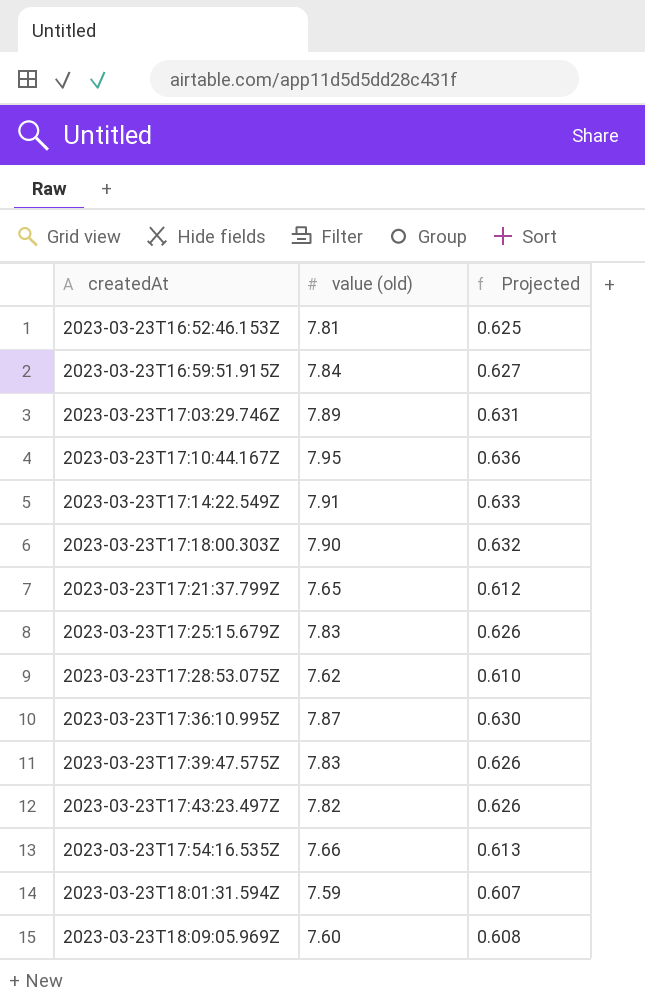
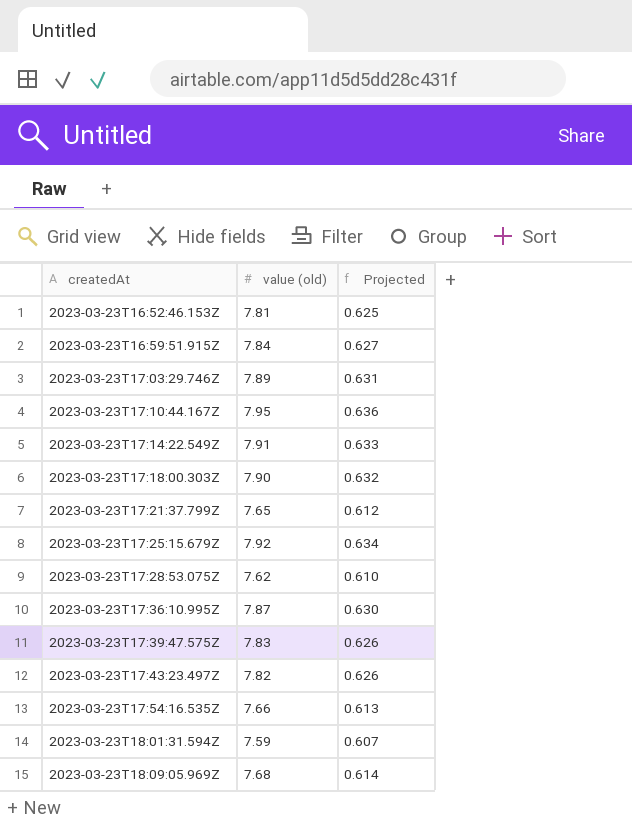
2023-03-23T17:25:15.679Z | value (old): 7.83 -> 7.92
2023-03-23T17:25:15.679Z | Projected: 0.626 -> 0.634
2023-03-23T18:09:05.969Z | value (old): 7.60 -> 7.68
2023-03-23T18:09:05.969Z | Projected: 0.608 -> 0.614

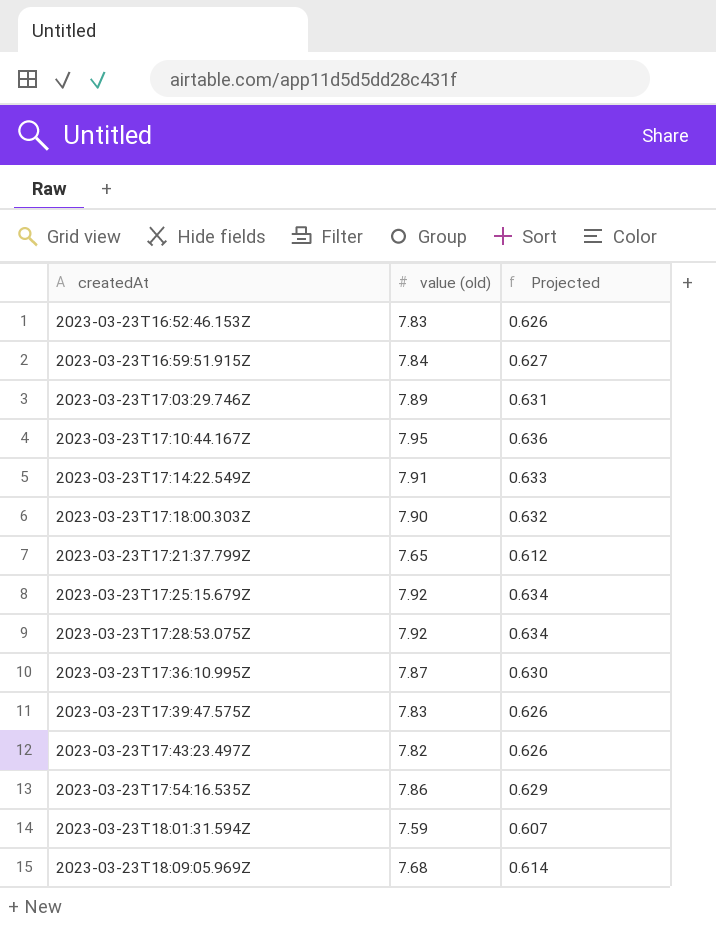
2023-03-23T16:52:46.153Z | value (old): 7.81 -> 7.83
2023-03-23T16:52:46.153Z | Projected: 0.625 -> 0.626
2023-03-23T17:28:53.075Z | value (old): 7.62 -> 7.92
2023-03-23T17:28:53.075Z | Projected: 0.610 -> 0.634
2023-03-23T17:54:16.535Z | value (old): 7.66 -> 7.86
2023-03-23T17:54:16.535Z | Projected: 0.613 -> 0.629

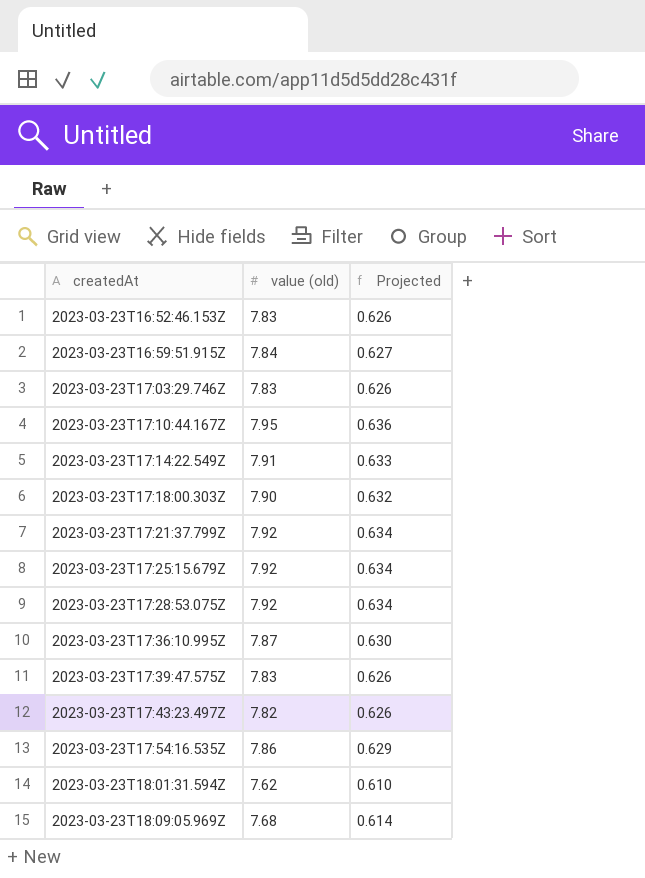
2023-03-23T17:03:29.746Z | value (old): 7.89 -> 7.83
2023-03-23T17:03:29.746Z | Projected: 0.631 -> 0.626
2023-03-23T17:21:37.799Z | value (old): 7.65 -> 7.92
2023-03-23T17:21:37.799Z | Projected: 0.612 -> 0.634
2023-03-23T18:01:31.594Z | value (old): 7.59 -> 7.62
2023-03-23T18:01:31.594Z | Projected: 0.607 -> 0.610

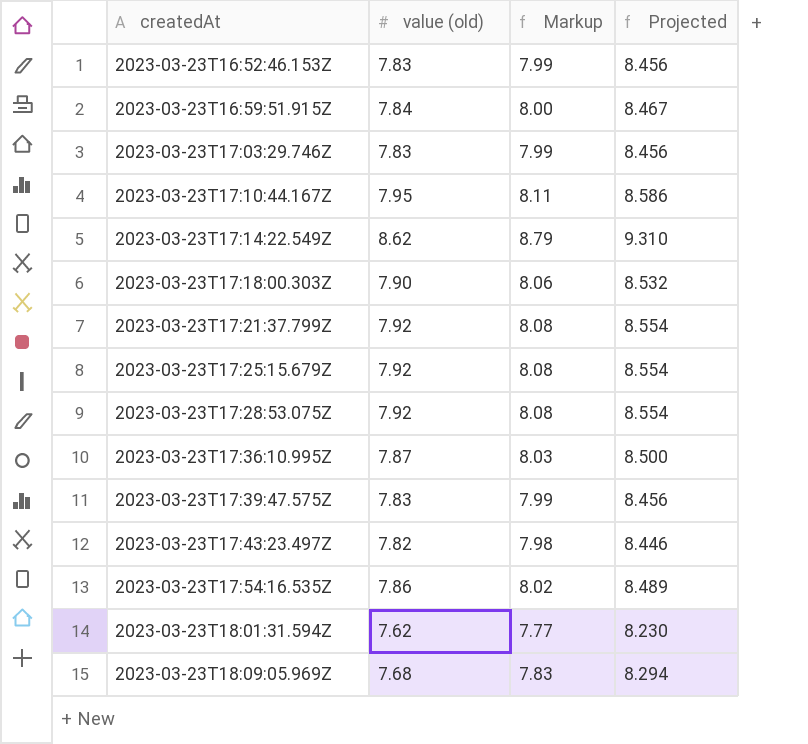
column Markup | formula: none -> [value (old)] * 1.02
column Projected | formula: [value (old)] * 0.08 -> [value (old)] * 1.08
2023-03-23T17:14:22.549Z | value (old): 7.91 -> 8.62

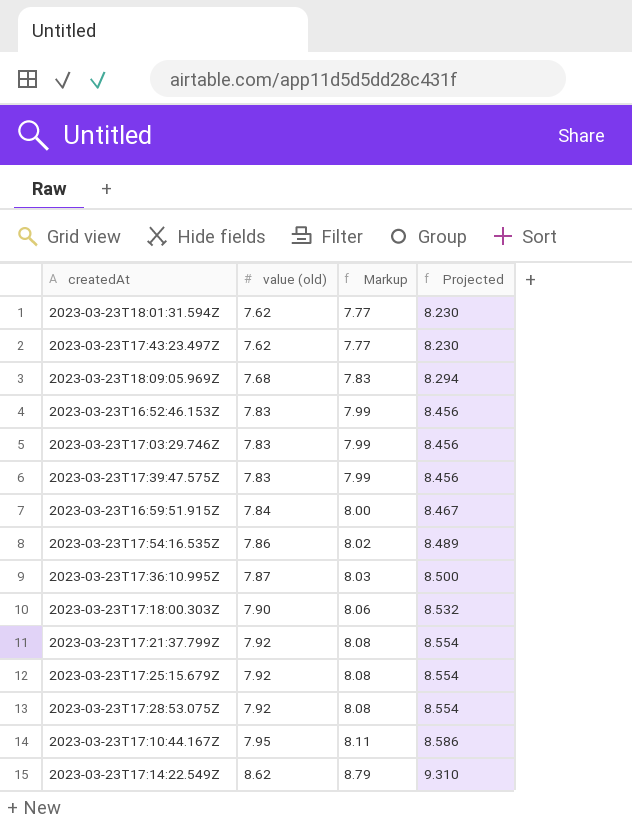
row order: createdAt ascending -> value (old) ascending
2023-03-23T17:43:23.497Z | value (old): 7.82 -> 7.62
2023-03-23T17:43:23.497Z | Markup: 7.98 -> 7.77
2023-03-23T17:43:23.497Z | Projected: 8.446 -> 8.230

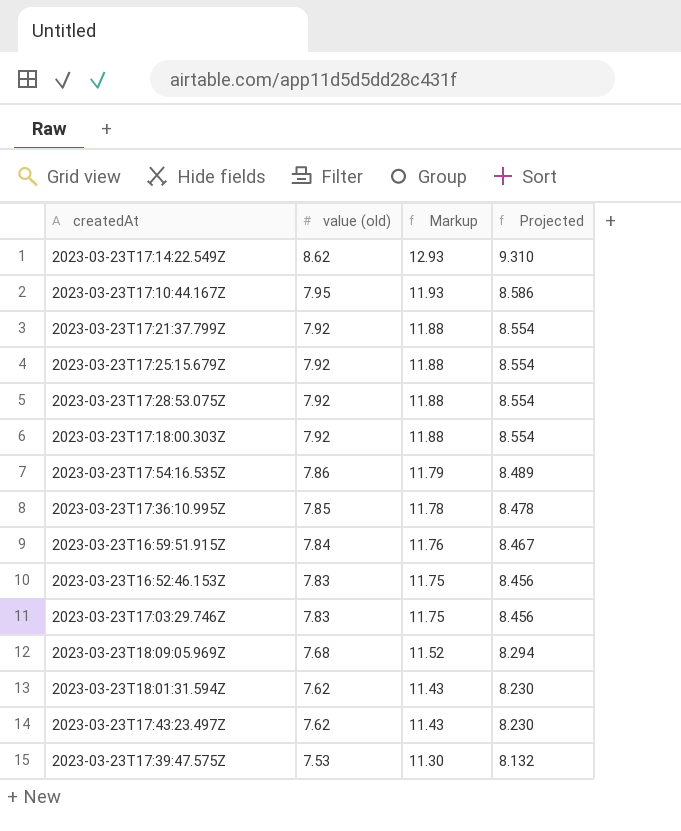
row order: value (old) ascending -> value (old) descending
column Markup | formula: [value (old)] * 1.02 -> [value (old)] * 1.5
2023-03-23T17:18:00.303Z | value (old): 7.90 -> 7.92
2023-03-23T17:18:00.303Z | Projected: 8.532 -> 8.554
2023-03-23T17:36:10.995Z | value (old): 7.87 -> 7.85
2023-03-23T17:36:10.995Z | Projected: 8.500 -> 8.478
2023-03-23T17:39:47.575Z | value (old): 7.83 -> 7.53
2023-03-23T17:39:47.575Z | Projected: 8.456 -> 8.132

